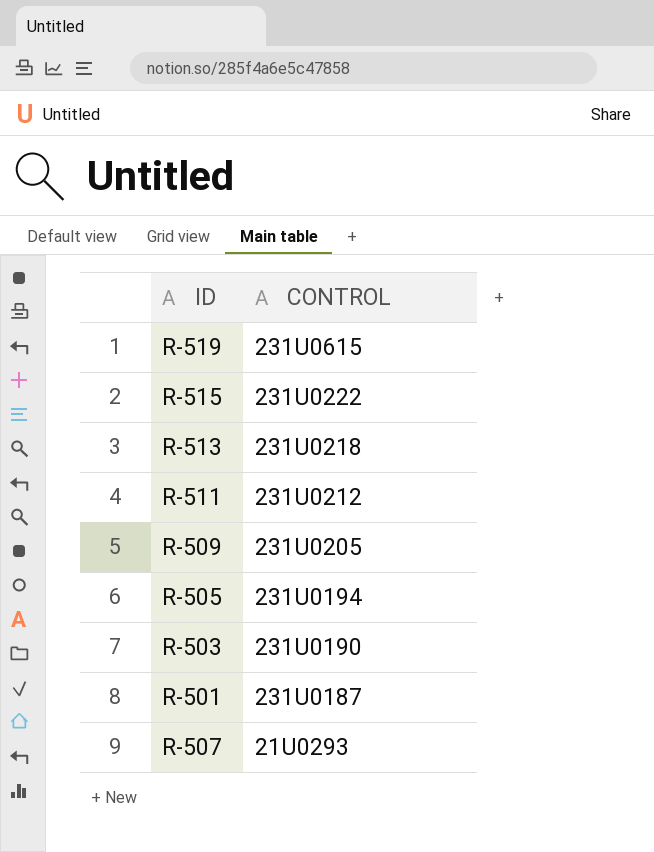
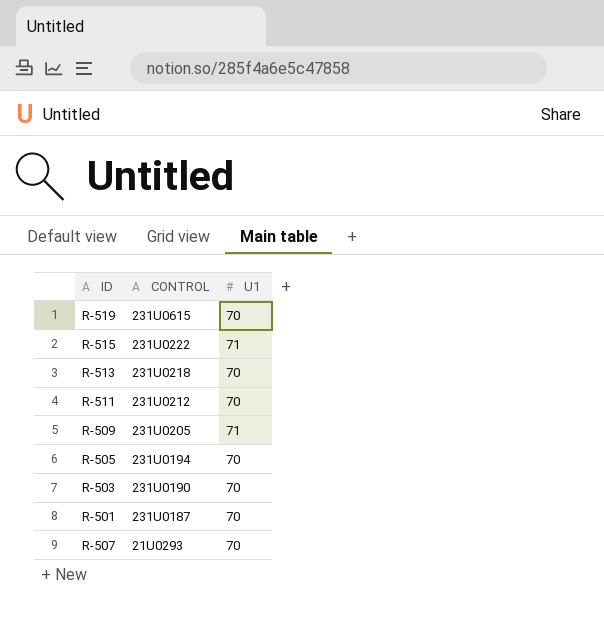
column U1 | position: none -> 3

